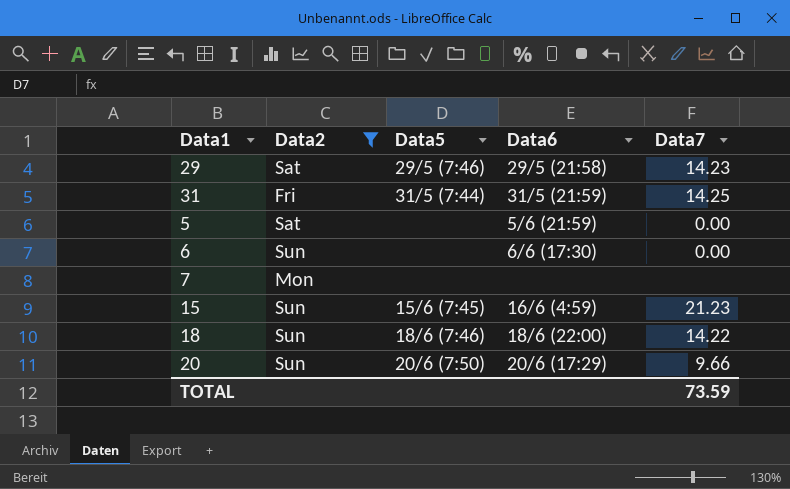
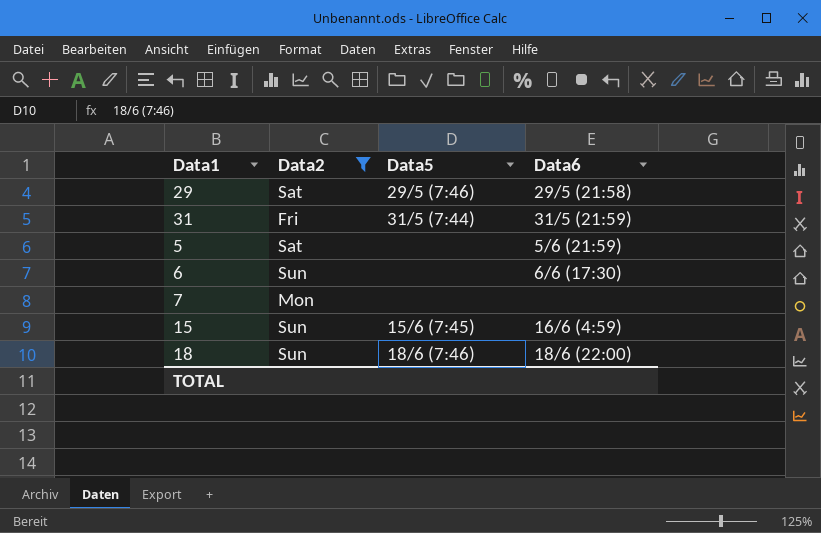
column Data7 | position: 5 -> none
row 20: Sun | 20/6 (7:50) | 20/6 (17:29) | 9.66 -> none

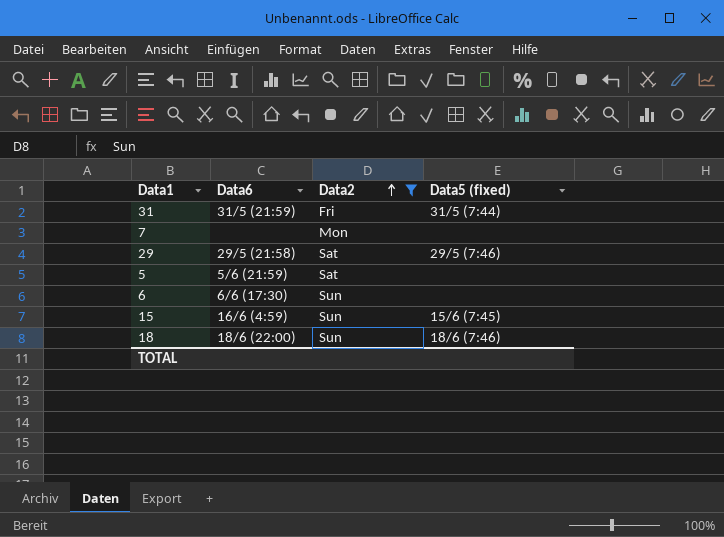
row order: none -> Data2 ascending
column Data6 | position: 4 -> 2
column name: Data5 -> Data5 (fixed)

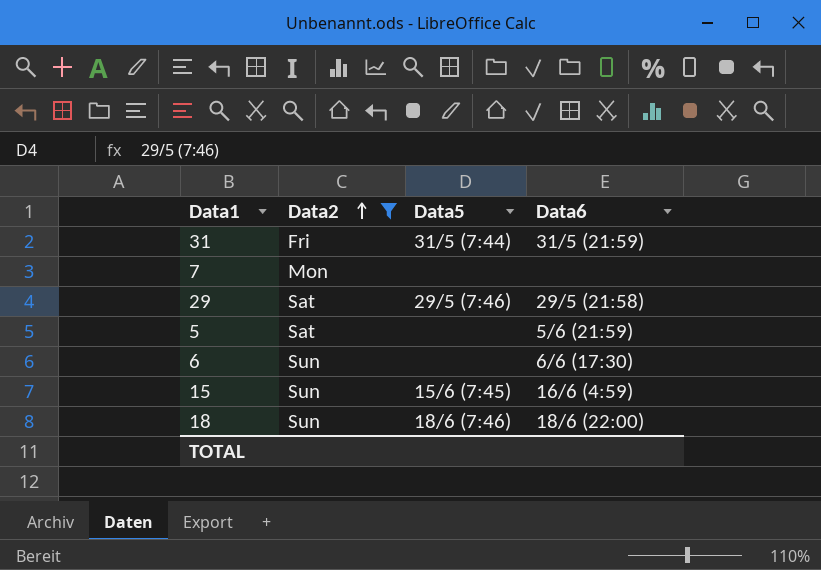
column name: Data5 (fixed) -> Data5
column Data6 | position: 2 -> 4

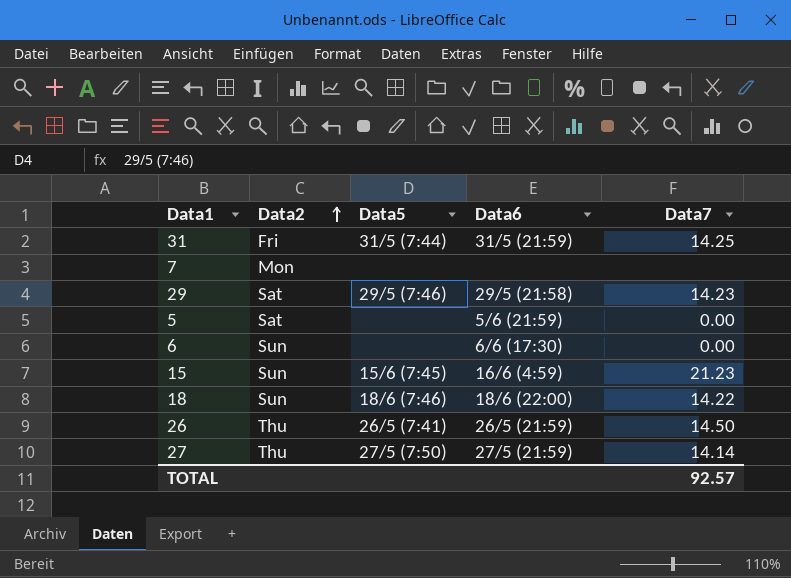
filter: Data2 != Thu -> none
column Data7 | position: none -> 5

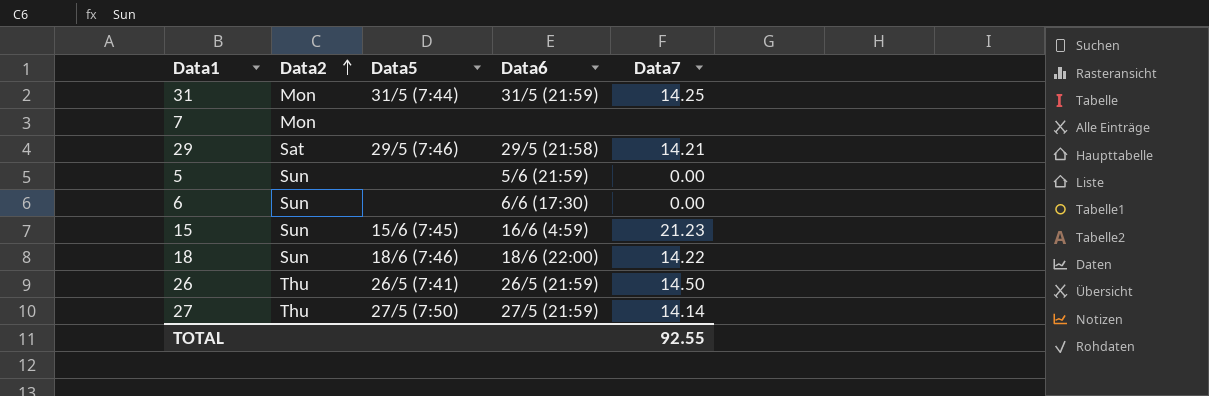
31 | Data2: Fri -> Mon
29 | Data7: 14.23 -> 14.21
5 | Data2: Sat -> Sun
TOTAL | Data7: 92.57 -> 92.55

